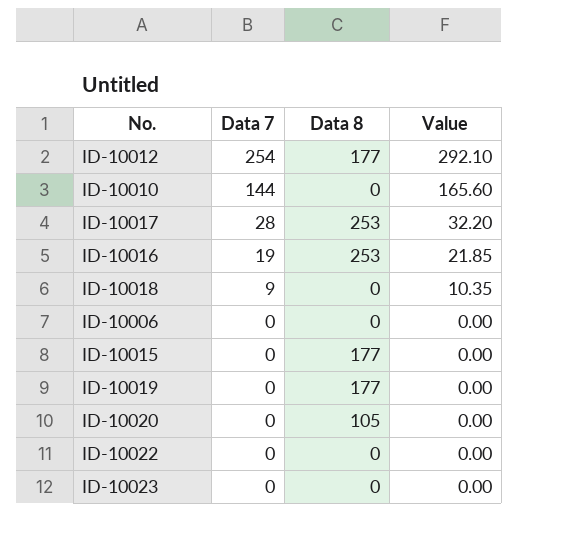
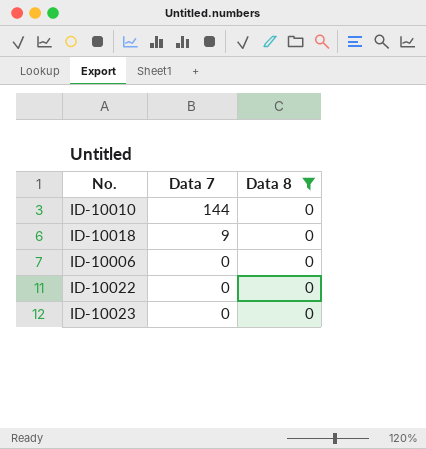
filter: none -> Data 8 = 0
column Value | formula: [Data 7] * 1.15 -> none

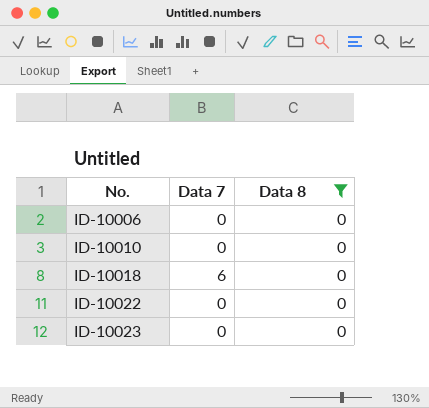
row order: Data 7 descending -> No. ascending
ID-10010 | Data 7: 144 -> 0
ID-10018 | Data 7: 9 -> 6

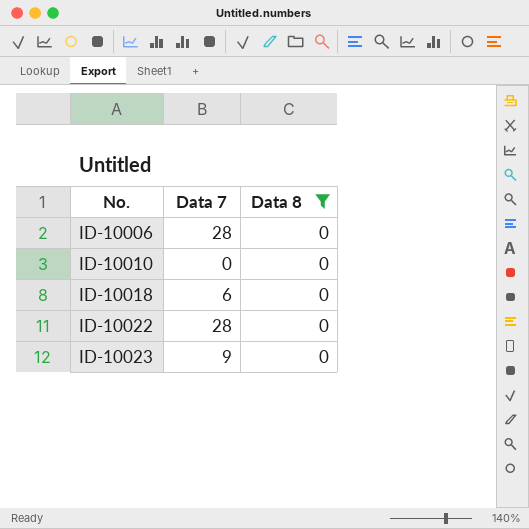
ID-10006 | Data 7: 0 -> 28
ID-10022 | Data 7: 0 -> 28
ID-10023 | Data 7: 0 -> 9

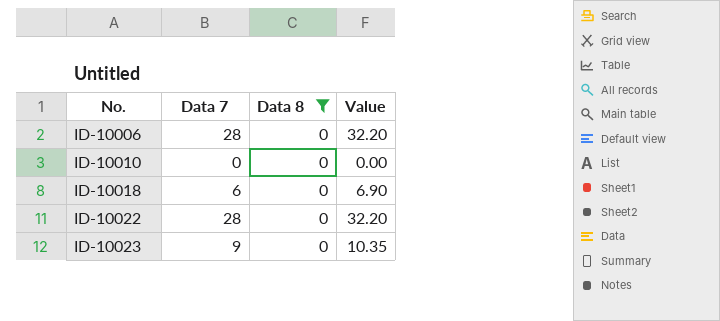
column Value | formula: none -> [Data 7] * 1.15

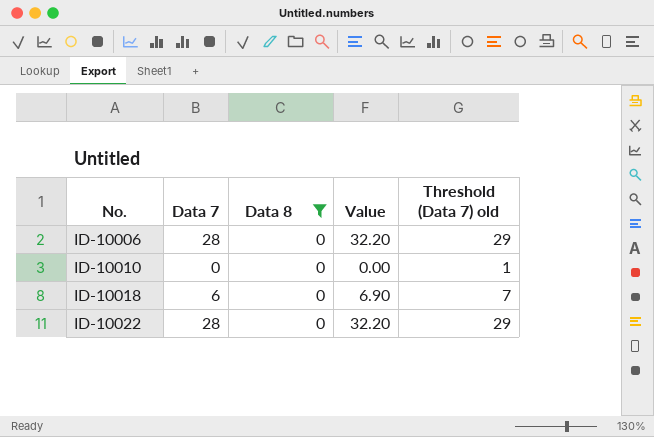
column Threshold (Data 7) old | formula: none -> [Data 7] + 1
row ID-10023: 9 | 0 | 10.35 -> none

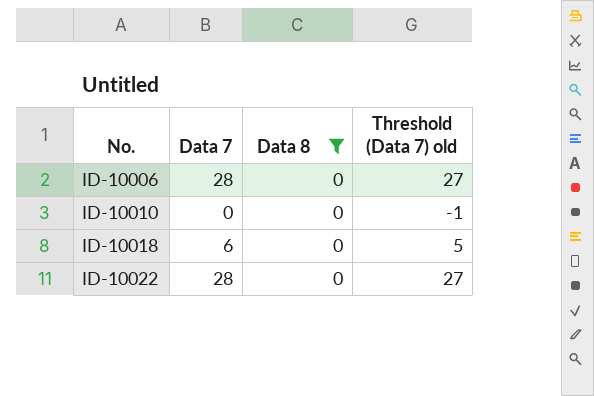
column Value | formula: [Data 7] * 1.15 -> none
column Threshold (Data 7) old | formula: [Data 7] + 1 -> [Data 7] - 1

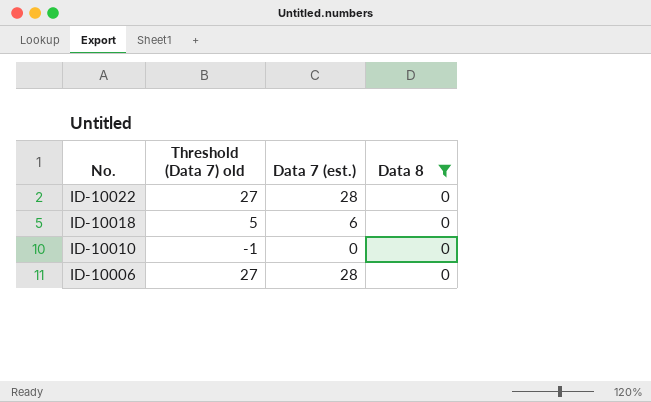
row order: No. ascending -> No. descending
column Threshold (Data 7) old | position: 4 -> 2
column name: Data 7 -> Data 7 (est.)

